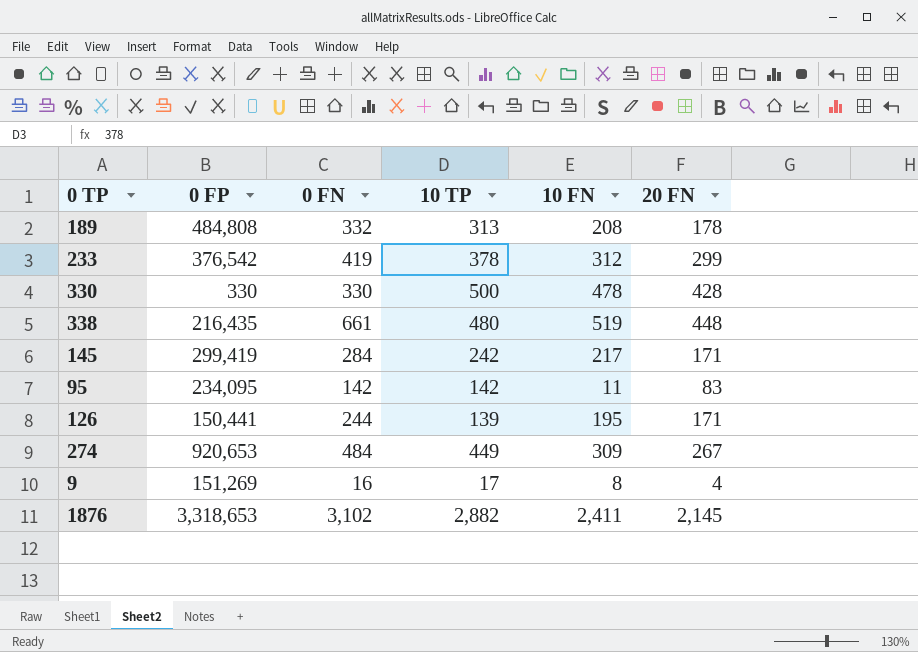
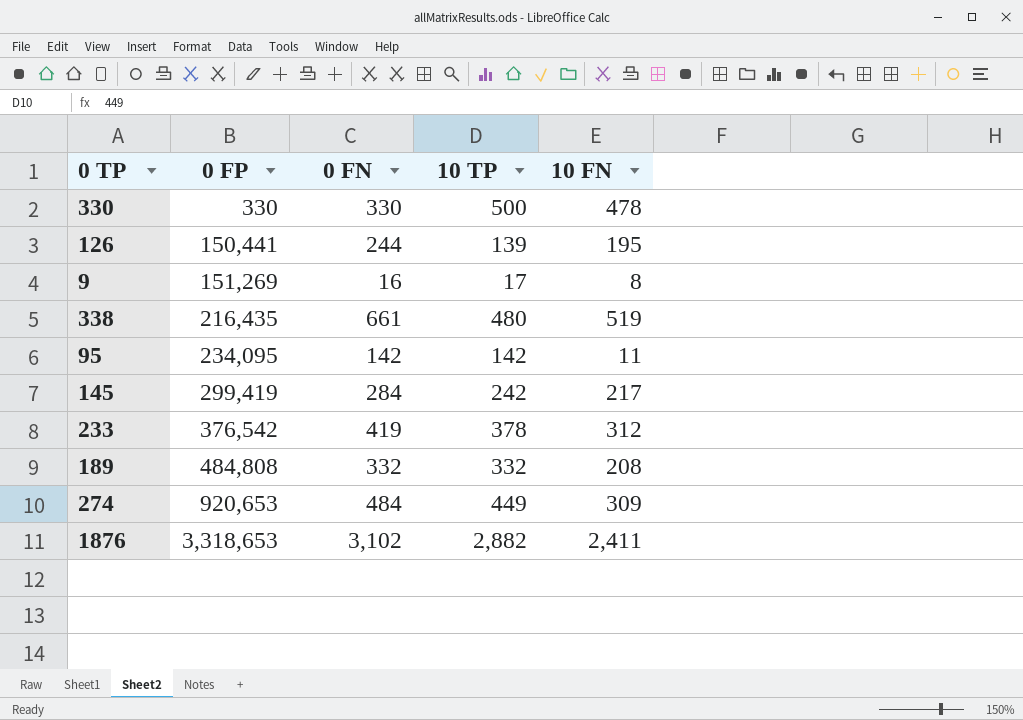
row order: none -> 0 FP ascending
column 20 FN | position: 6 -> none
189 | 10 TP: 313 -> 332

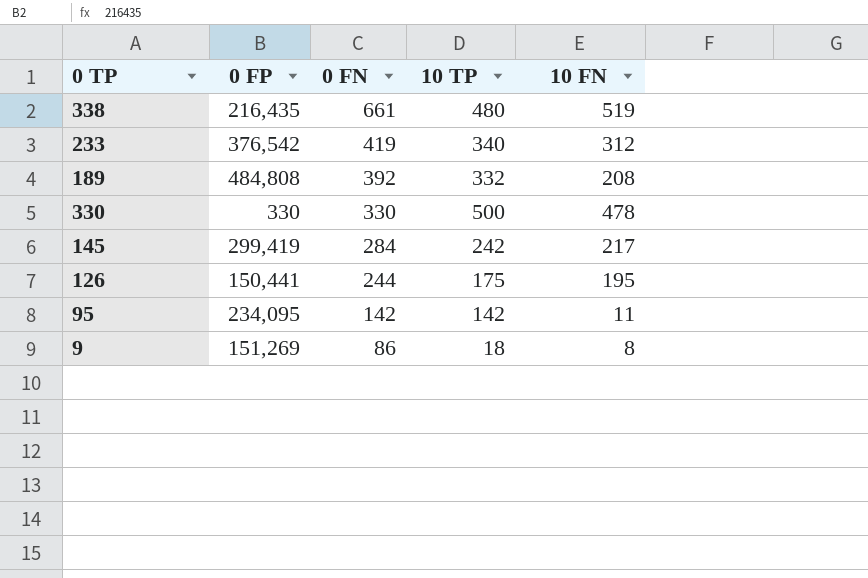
row order: 0 FP ascending -> 0 FN descending
row 274: 920,653 | 484 | 449 | 309 -> none
row 1876: 3,318,653 | 3,102 | 2,882 | 2,411 -> none
233 | 10 TP: 378 -> 340
189 | 0 FN: 332 -> 392
126 | 10 TP: 139 -> 175
9 | 0 FN: 16 -> 86
9 | 10 TP: 17 -> 18

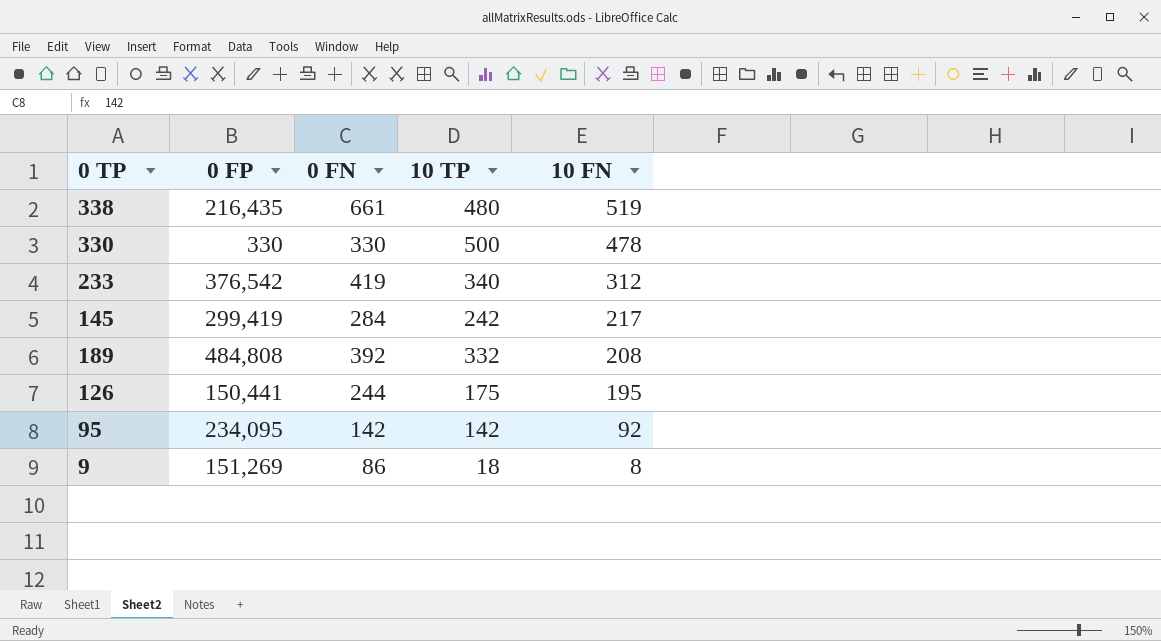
row order: 0 FN descending -> 10 FN descending
95 | 10 FN: 11 -> 92

